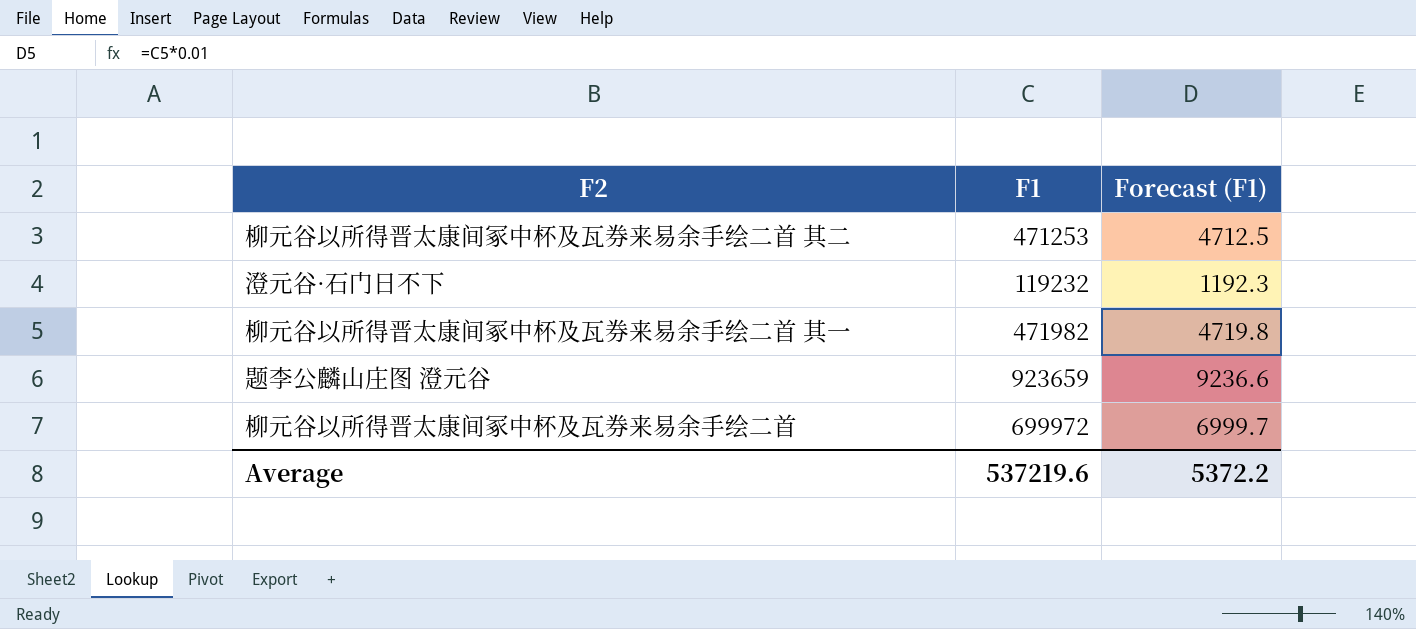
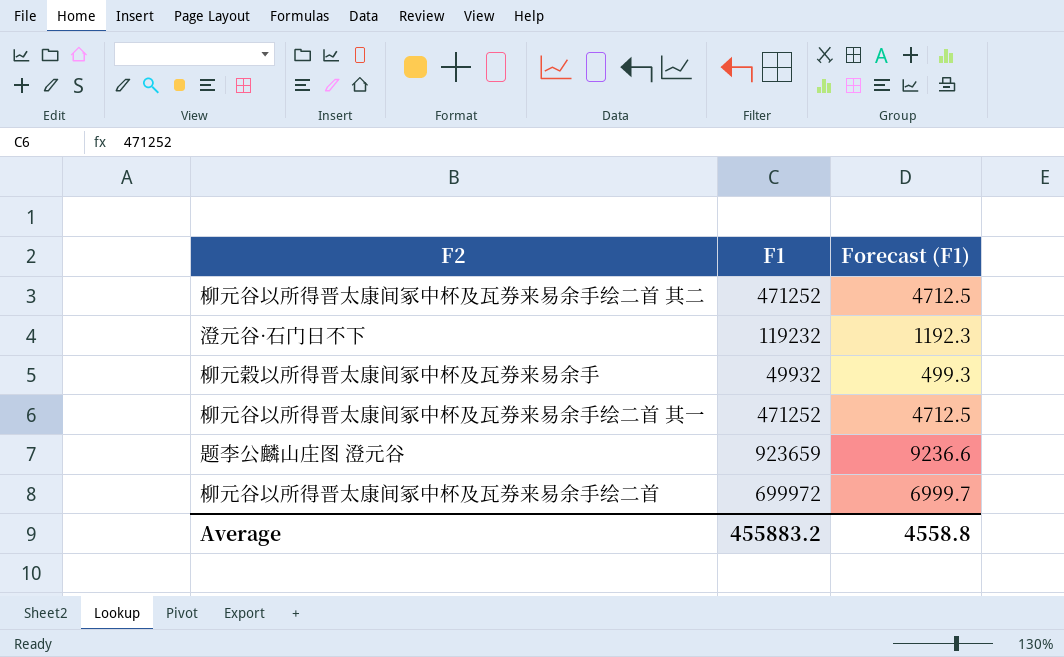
柳元谷以所得晋太康间冢中杯及瓦券来易余手绘二首 其二 | F1: 471253 -> 471252
row 柳元穀以所得晋太康间冢中杯及瓦券来易余手: none -> 49932 | 499.3
柳元谷以所得晋太康间冢中杯及瓦券来易余手绘二首 其一 | F1: 471982 -> 471252
柳元谷以所得晋太康间冢中杯及瓦券来易余手绘二首 其一 | Forecast (F1): 4719.8 -> 4712.5
Average | F1: 537219.6 -> 455883.2
Average | Forecast (F1): 5372.2 -> 4558.8

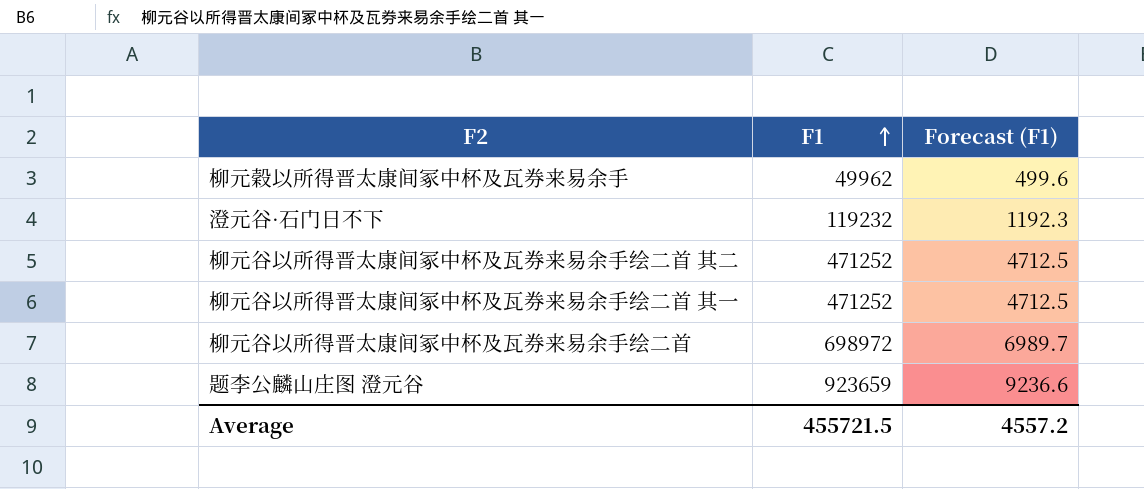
row order: none -> F1 ascending
柳元穀以所得晋太康间冢中杯及瓦券来易余手 | F1: 49932 -> 49962
柳元穀以所得晋太康间冢中杯及瓦券来易余手 | Forecast (F1): 499.3 -> 499.6
柳元谷以所得晋太康间冢中杯及瓦券来易余手绘二首 | F1: 699972 -> 698972
柳元谷以所得晋太康间冢中杯及瓦券来易余手绘二首 | Forecast (F1): 6999.7 -> 6989.7
Average | F1: 455883.2 -> 455721.5
Average | Forecast (F1): 4558.8 -> 4557.2

